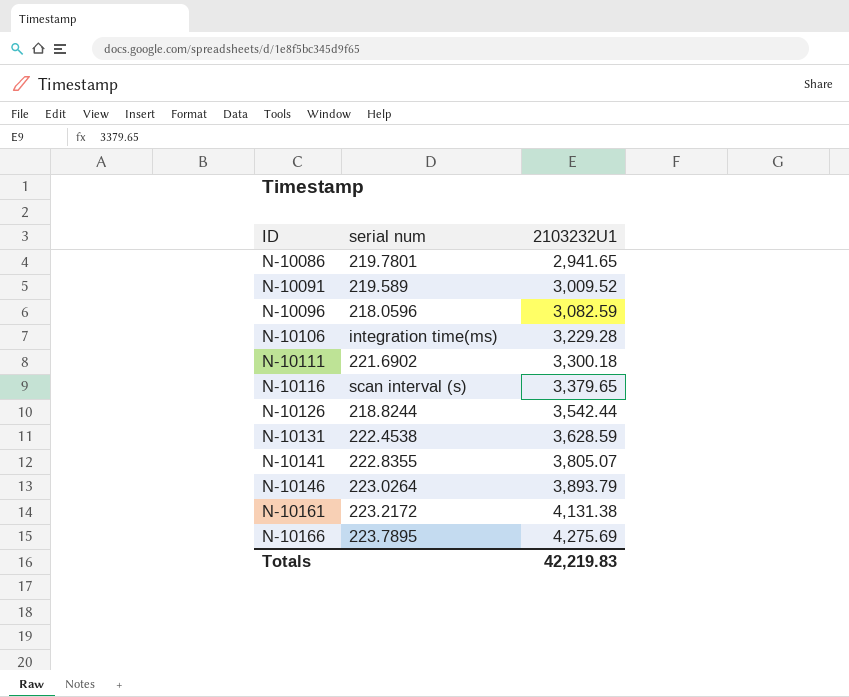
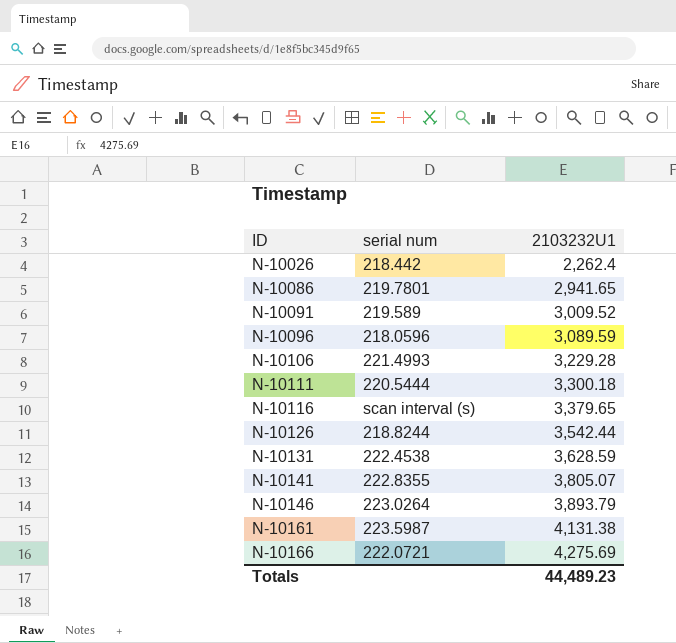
row N-10026: none -> 218.442 | 2,262.4
N-10096 | 2103232U1: 3,082.59 -> 3,089.59
N-10106 | serial num: integration time(ms) -> 221.4993
N-10111 | serial num: 221.6902 -> 220.5444
N-10161 | serial num: 223.2172 -> 223.5987
N-10166 | serial num: 223.7895 -> 222.0721
Totals | 2103232U1: 42,219.83 -> 44,489.23

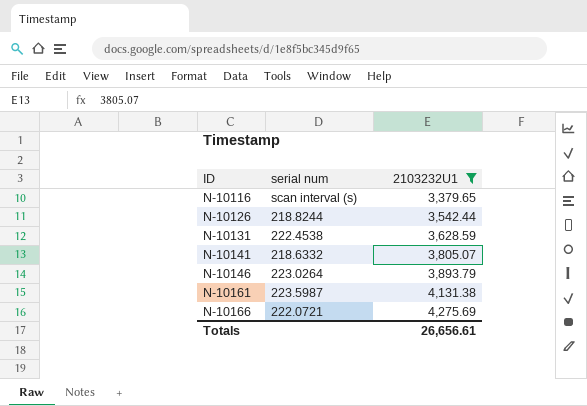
filter: none -> 2103232U1 >= 3,379.65
N-10141 | serial num: 222.8355 -> 218.6332
Totals | 2103232U1: 44,489.23 -> 26,656.61

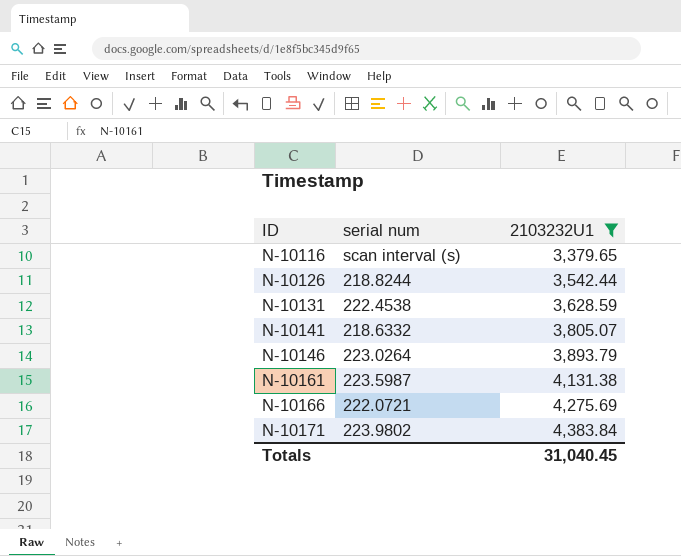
row N-10171: none -> 223.9802 | 4,383.84
Totals | 2103232U1: 26,656.61 -> 31,040.45

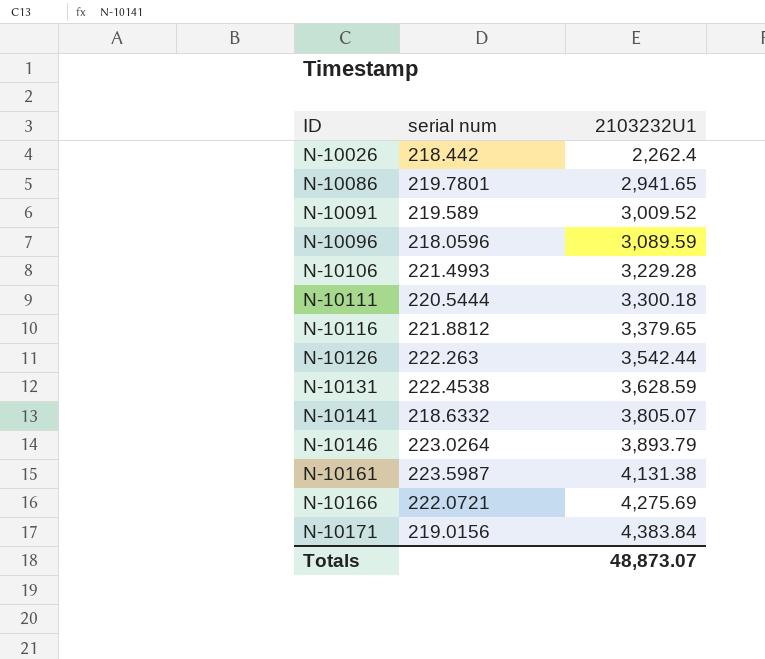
filter: 2103232U1 >= 3,379.65 -> none
N-10116 | serial num: scan interval (s) -> 221.8812
N-10126 | serial num: 218.8244 -> 222.263
N-10171 | serial num: 223.9802 -> 219.0156
Totals | 2103232U1: 31,040.45 -> 48,873.07

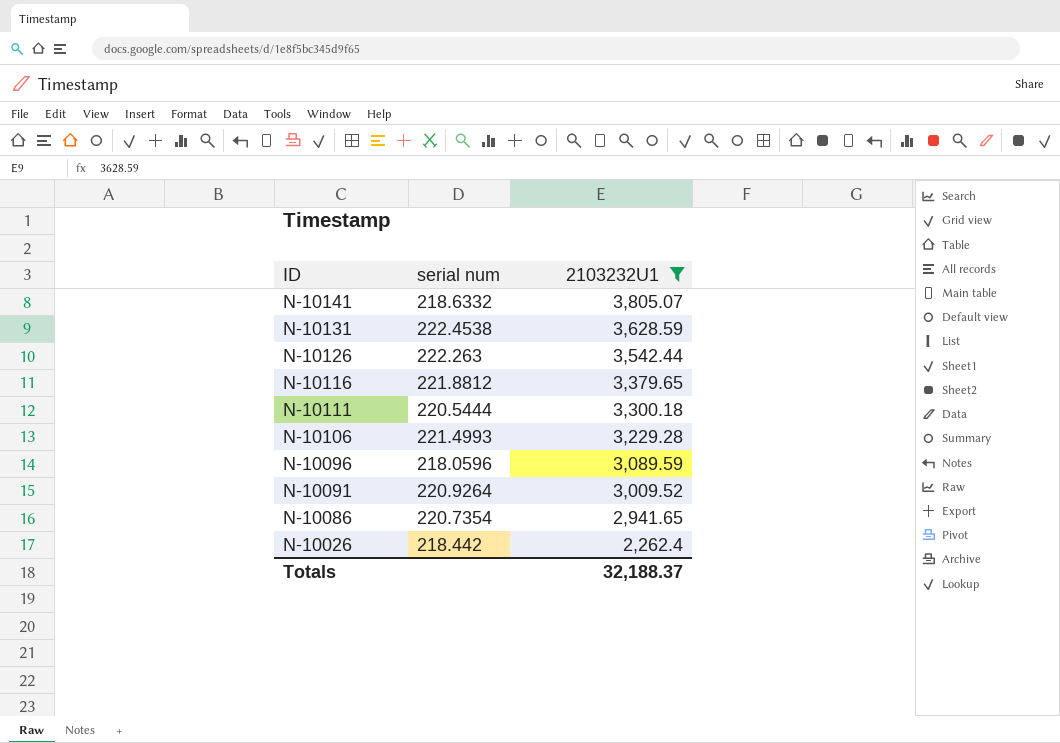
filter: none -> 2103232U1 <= 3,805.07
row order: ID ascending -> ID descending
N-10091 | serial num: 219.589 -> 220.9264
N-10086 | serial num: 219.7801 -> 220.7354
Totals | 2103232U1: 48,873.07 -> 32,188.37

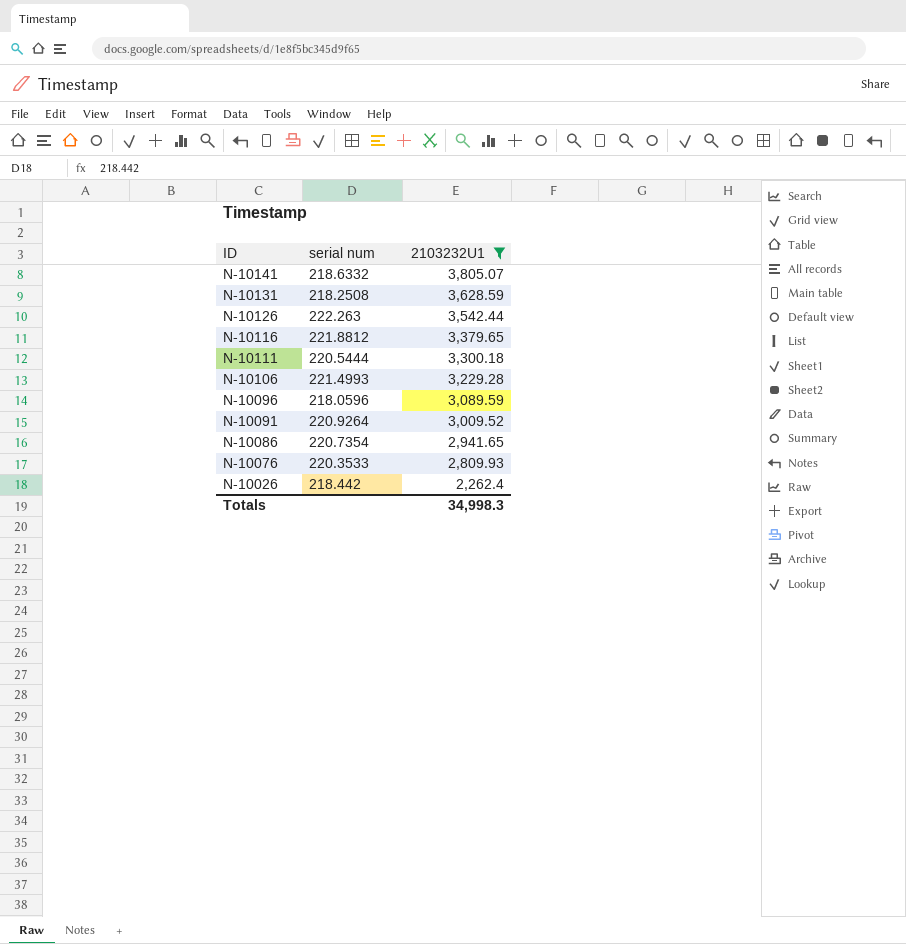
N-10131 | serial num: 222.4538 -> 218.2508
row N-10076: none -> 220.3533 | 2,809.93
Totals | 2103232U1: 32,188.37 -> 34,998.3

